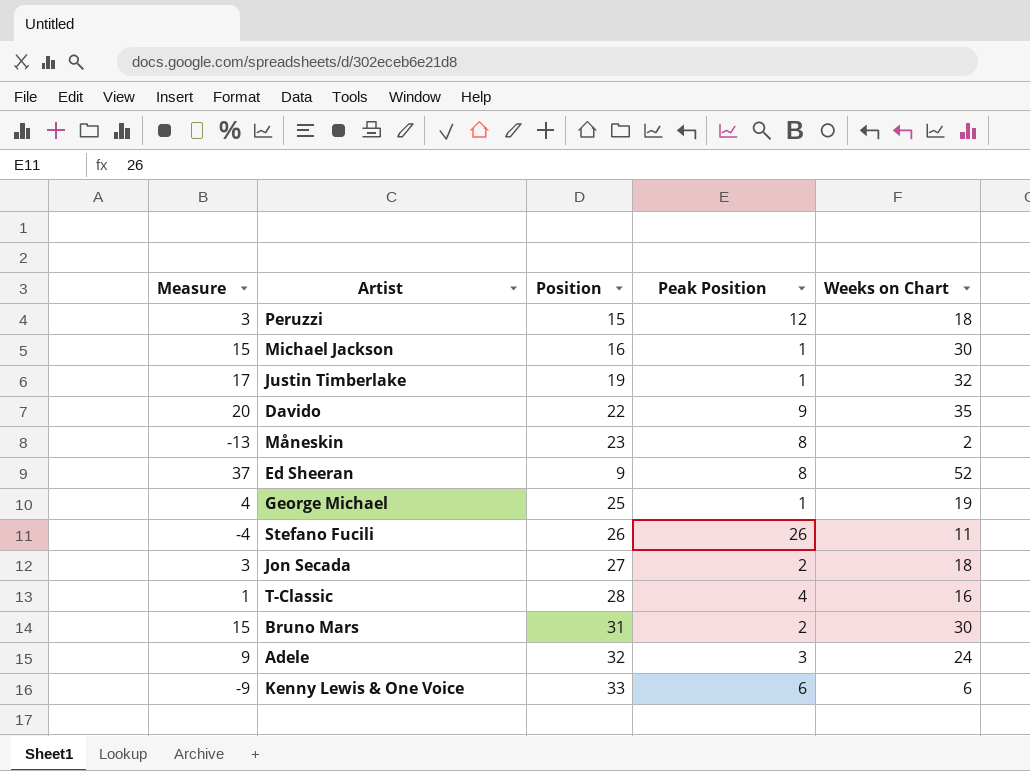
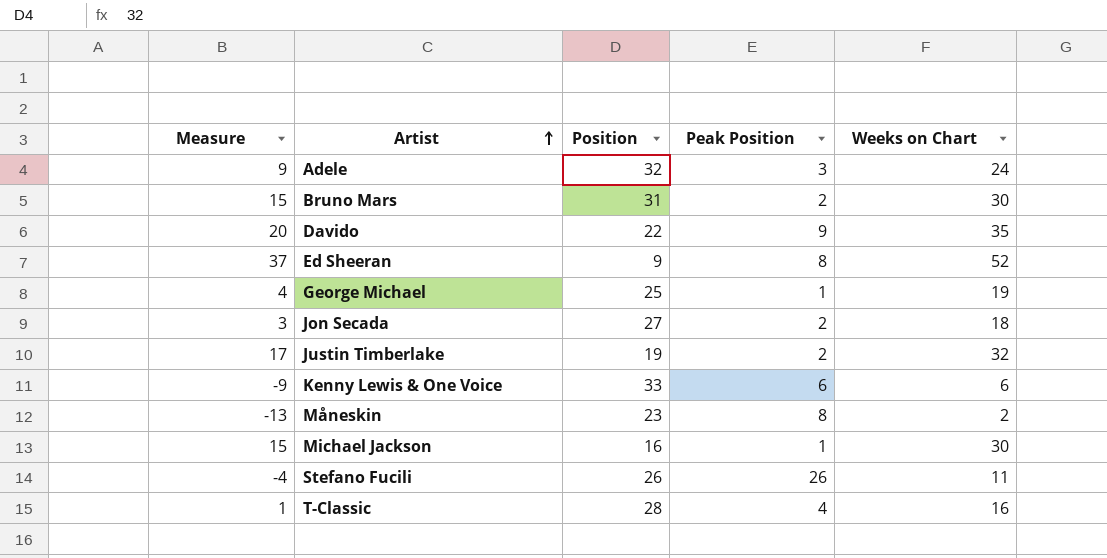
row order: none -> Artist ascending
row Peruzzi: 3 | 15 | 12 | 18 -> none
Justin Timberlake | Peak Position: 1 -> 2

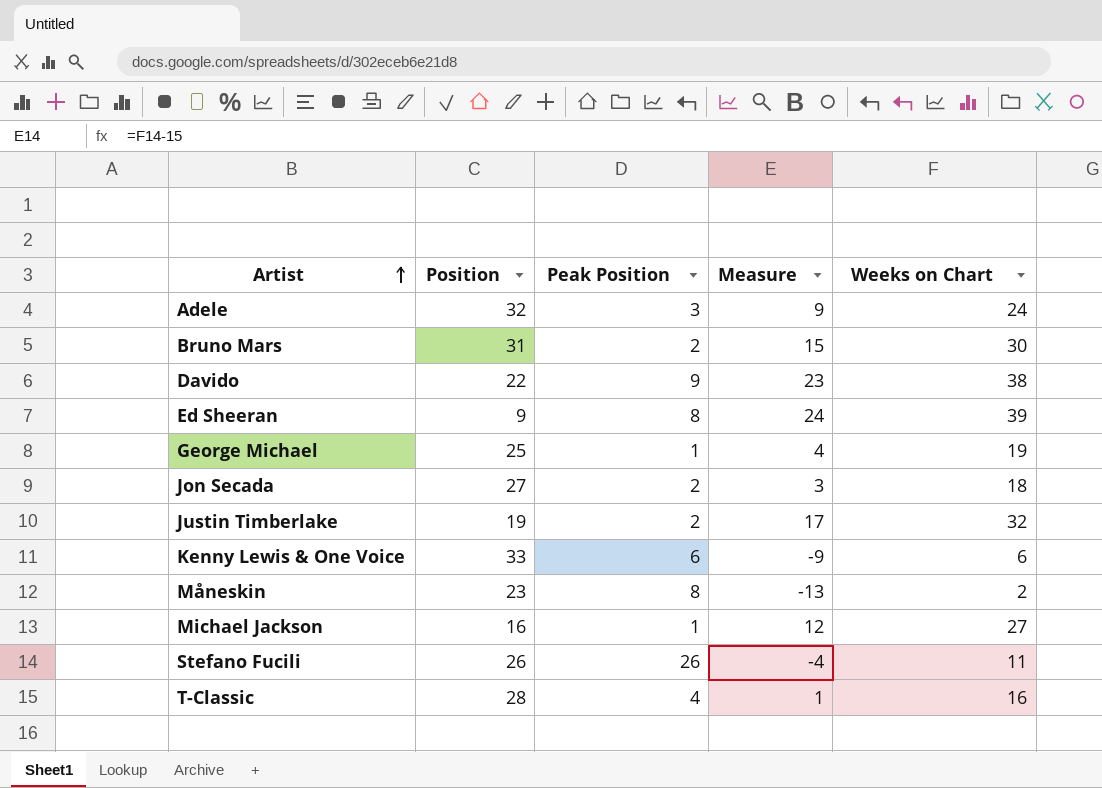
column Measure | position: 1 -> 4
Davido | Measure: 20 -> 23
Davido | Weeks on Chart: 35 -> 38
Ed Sheeran | Measure: 37 -> 24
Ed Sheeran | Weeks on Chart: 52 -> 39
Michael Jackson | Measure: 15 -> 12
Michael Jackson | Weeks on Chart: 30 -> 27

